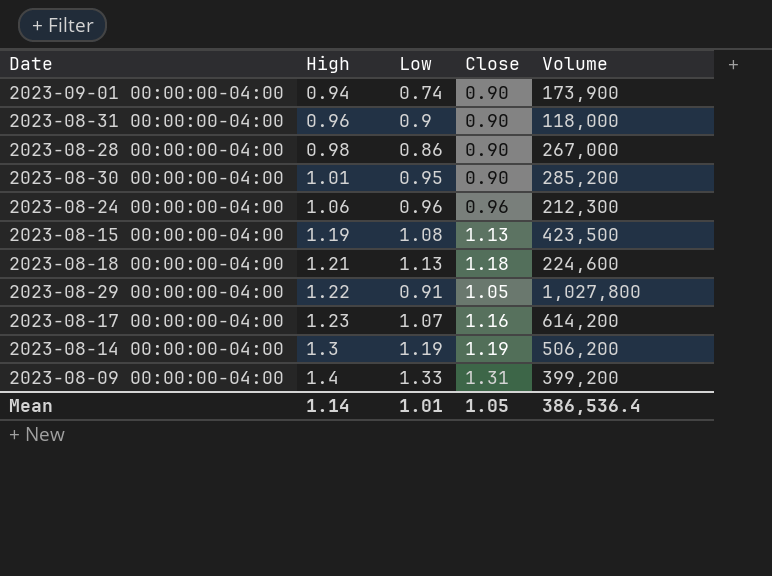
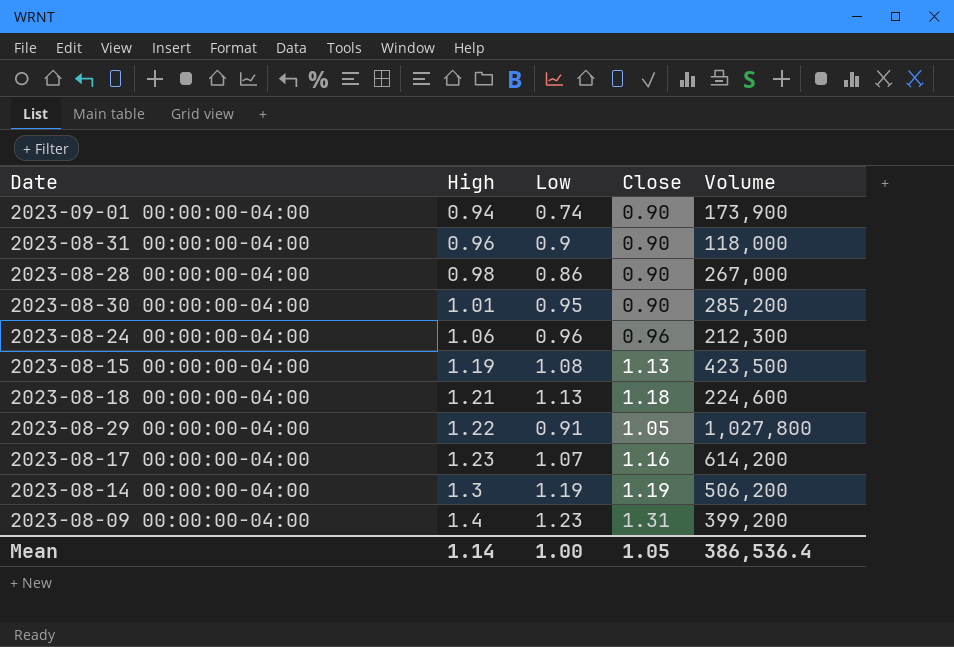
2023-08-09 00:00:00-04:00 | Low: 1.33 -> 1.23
Mean | Low: 1.01 -> 1.00

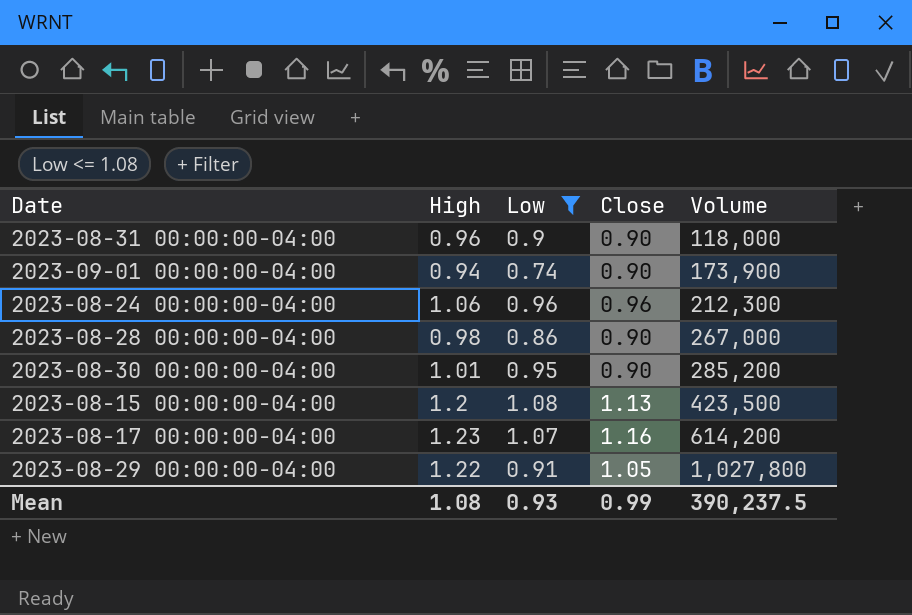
filter: none -> Low <= 1.08
row order: High ascending -> Volume ascending
2023-08-15 00:00:00-04:00 | High: 1.19 -> 1.2
Mean | High: 1.14 -> 1.08
Mean | Low: 1.00 -> 0.93
Mean | Close: 1.05 -> 0.99
Mean | Volume: 386,536.4 -> 390,237.5

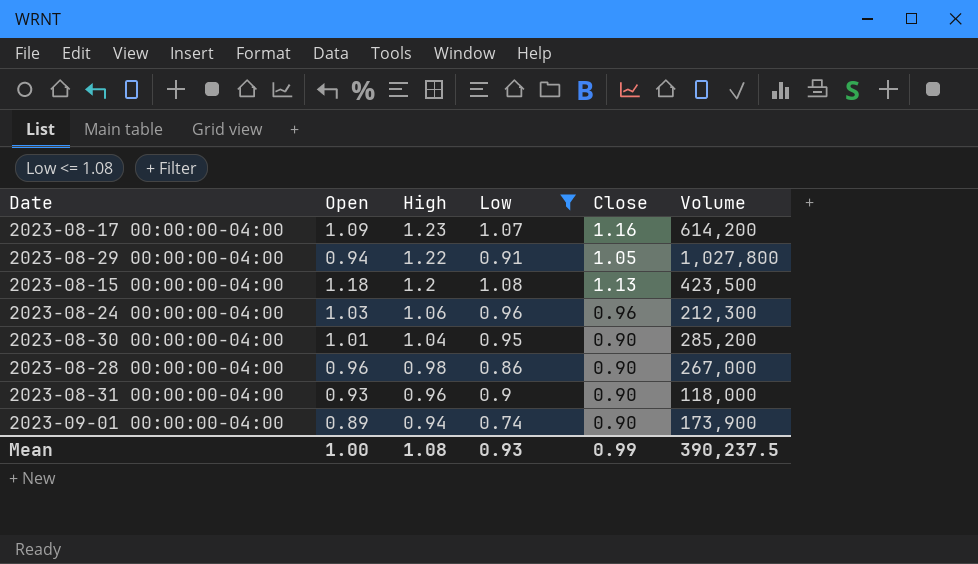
row order: Volume ascending -> High descending
column Open | position: none -> 2
2023-08-30 00:00:00-04:00 | High: 1.01 -> 1.04

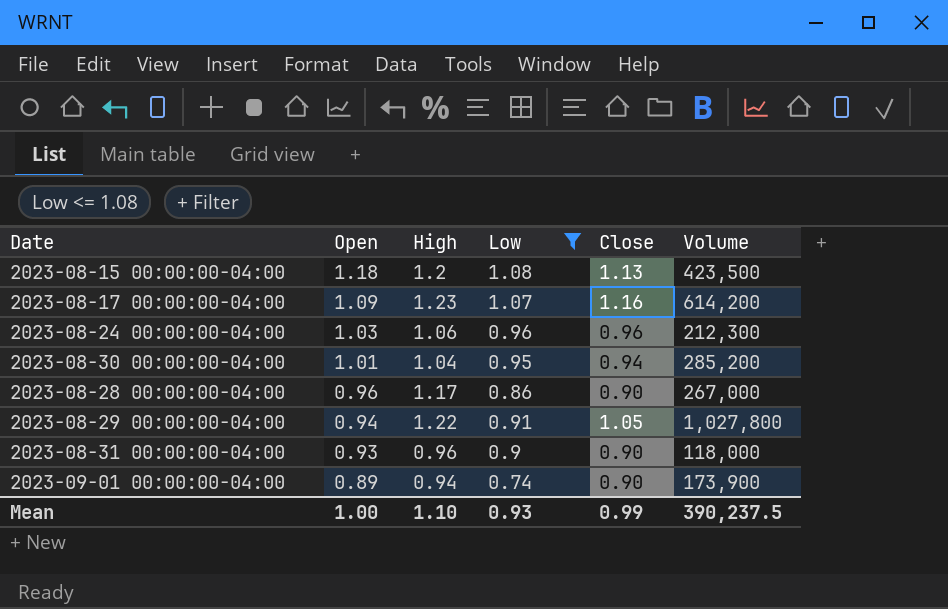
row order: High descending -> Open descending
2023-08-30 00:00:00-04:00 | Close: 0.90 -> 0.94
2023-08-28 00:00:00-04:00 | High: 0.98 -> 1.17
Mean | High: 1.08 -> 1.10

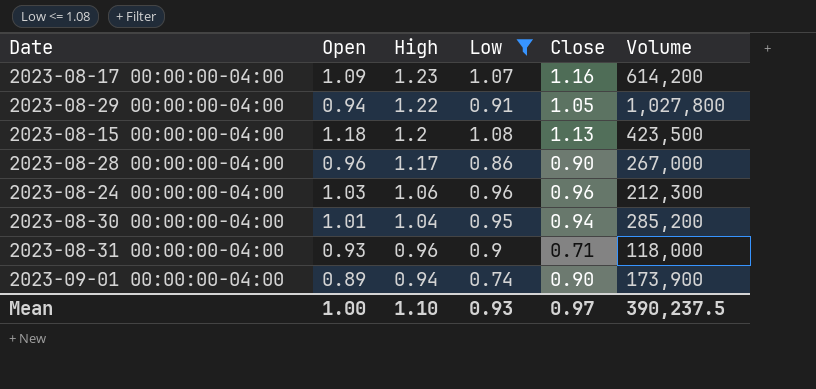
row order: Open descending -> High descending
2023-08-31 00:00:00-04:00 | Close: 0.90 -> 0.71
Mean | Close: 0.99 -> 0.97

